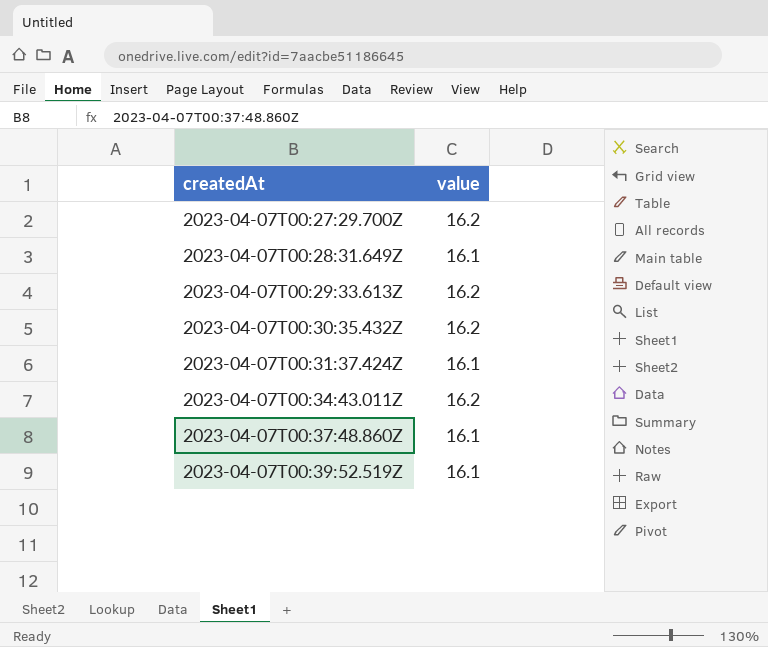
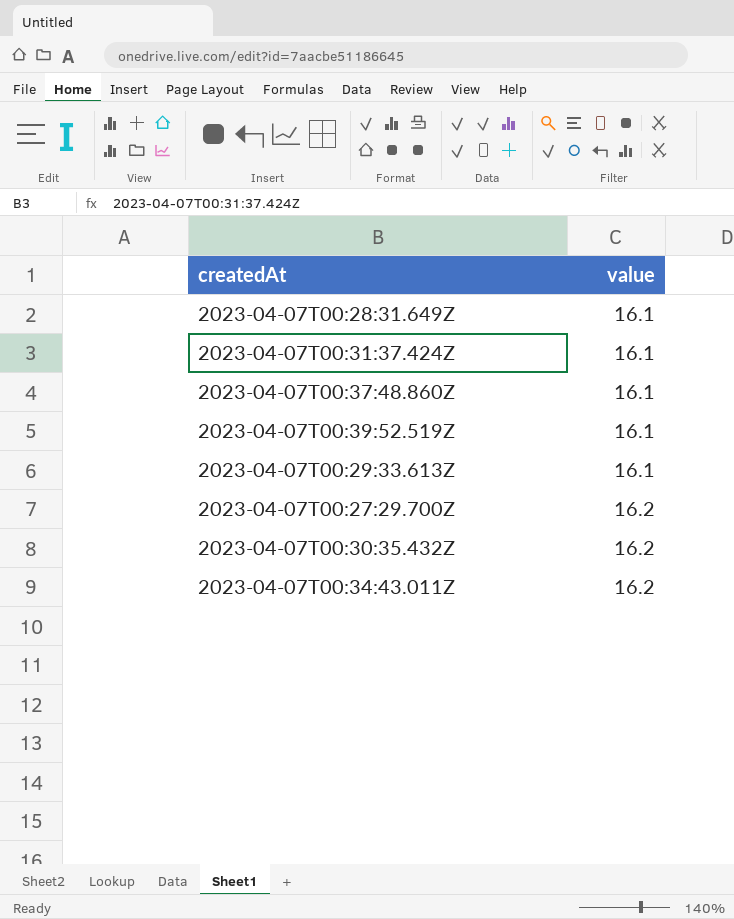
row order: createdAt ascending -> value ascending
2023-04-07T00:29:33.613Z | value: 16.2 -> 16.1

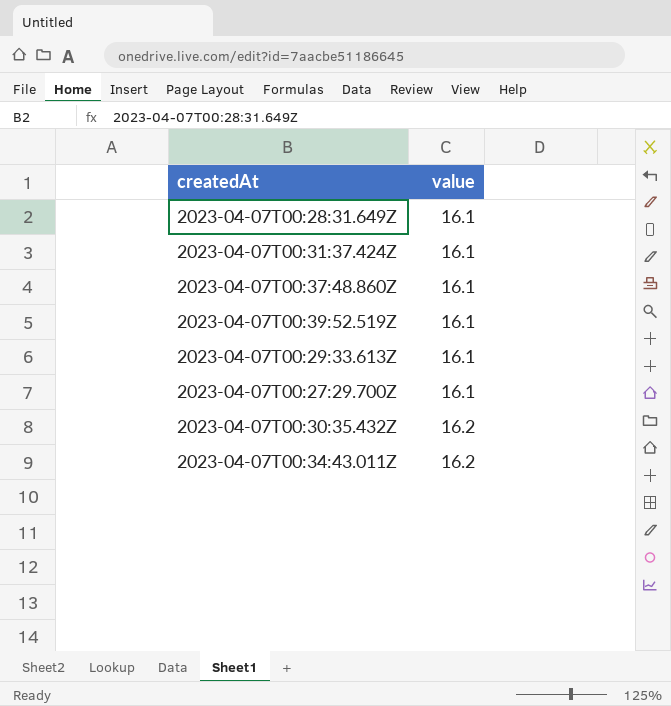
2023-04-07T00:27:29.700Z | value: 16.2 -> 16.1

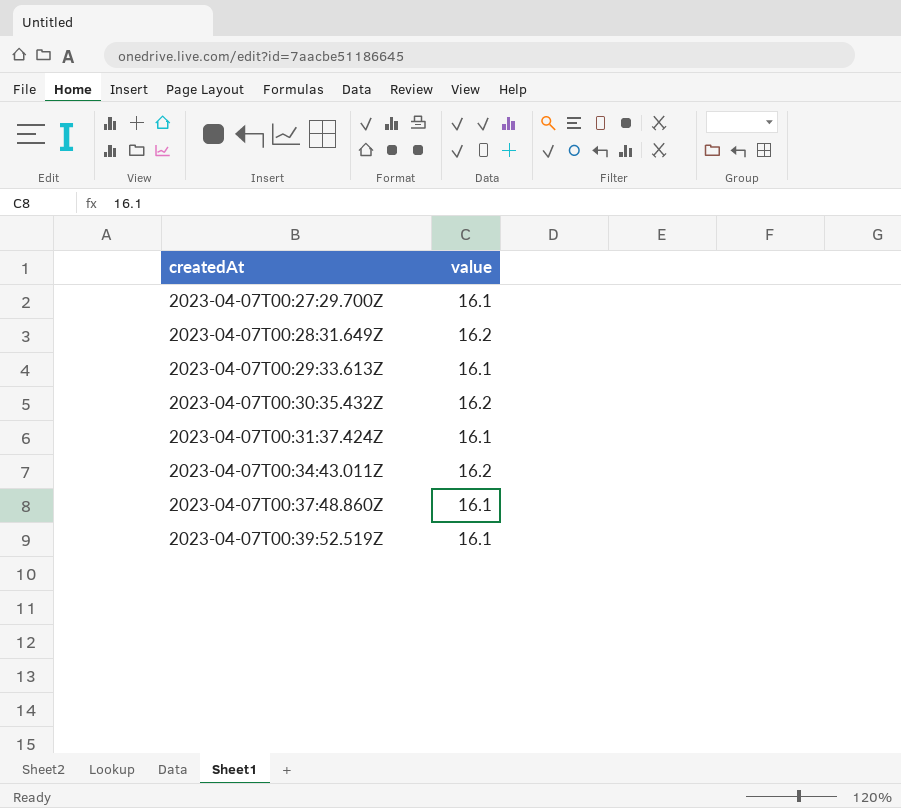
row order: value ascending -> createdAt ascending
2023-04-07T00:28:31.649Z | value: 16.1 -> 16.2

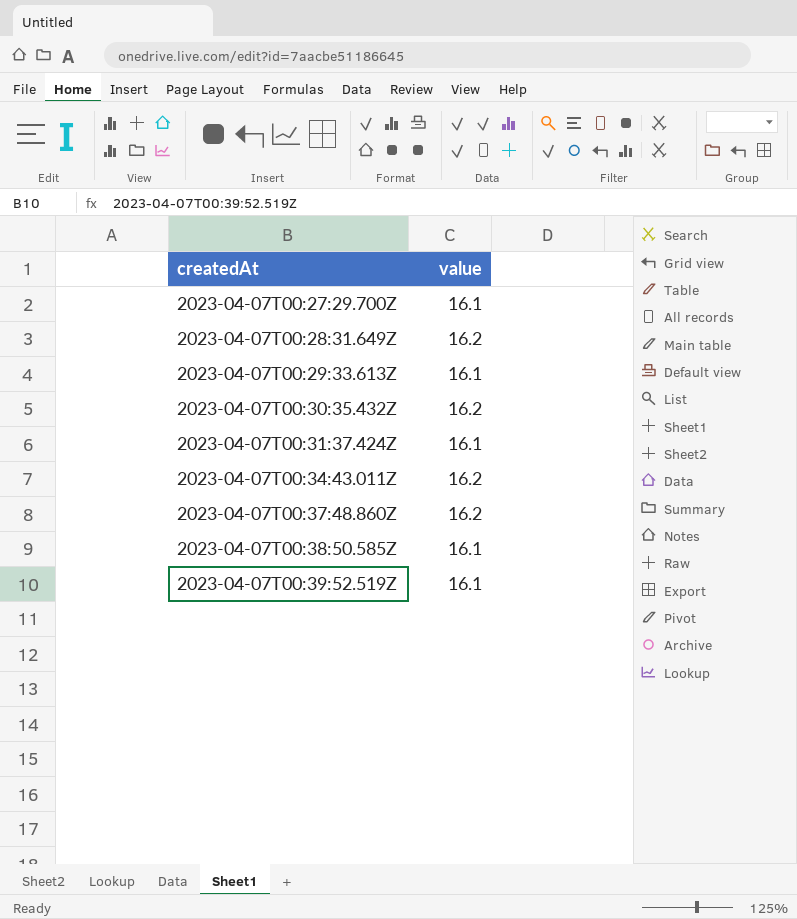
2023-04-07T00:37:48.860Z | value: 16.1 -> 16.2
row 2023-04-07T00:38:50.585Z: none -> 16.1

